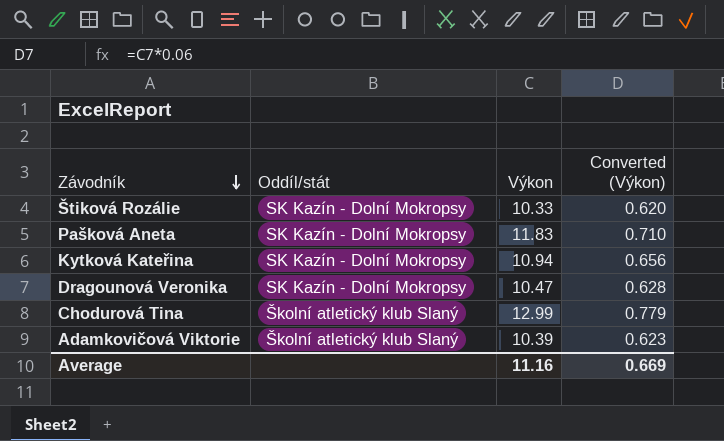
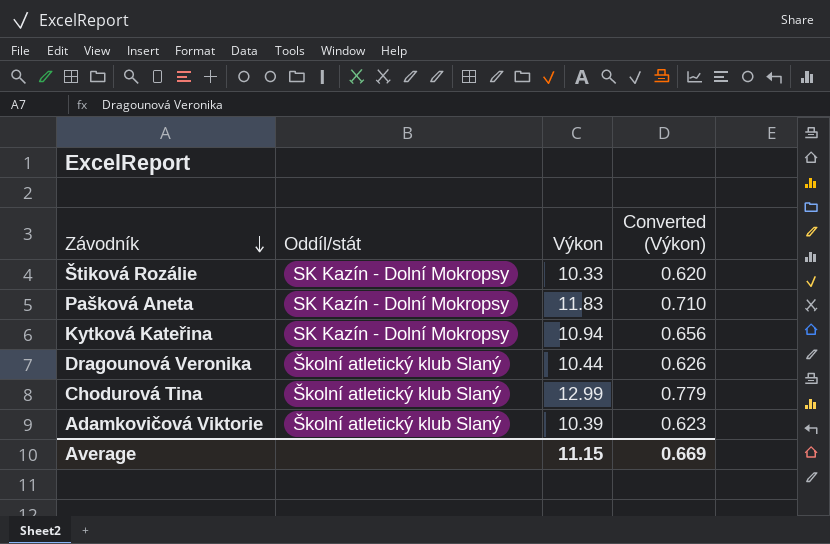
Dragounová Veronika | Oddíl/stát: SK Kazín - Dolní Mokropsy -> Školní atletický klub Slaný
Dragounová Veronika | Výkon: 10.47 -> 10.44
Dragounová Veronika | Converted (Výkon): 0.628 -> 0.626
Average | Výkon: 11.16 -> 11.15

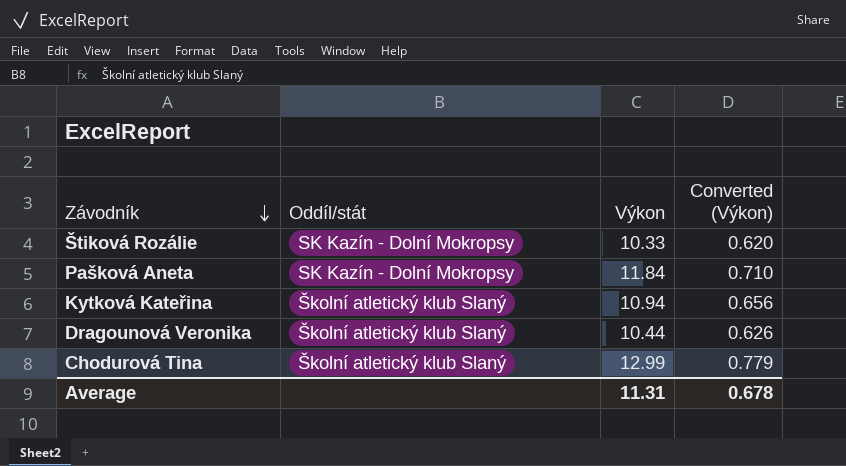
row Adamkovičová Viktorie: Školní atletický klub Slaný | 10.39 | 0.623 -> none
Pašková Aneta | Výkon: 11.83 -> 11.84
Kytková Kateřina | Oddíl/stát: SK Kazín - Dolní Mokropsy -> Školní atletický klub Slaný
Average | Výkon: 11.15 -> 11.31
Average | Converted (Výkon): 0.669 -> 0.678

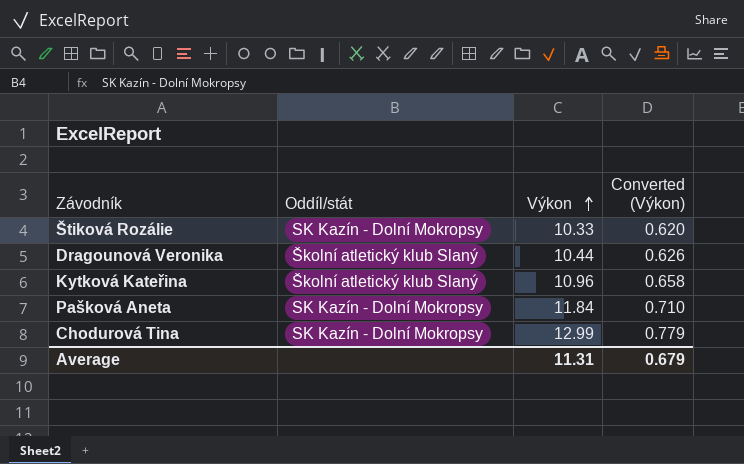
row order: Závodník descending -> Výkon ascending
Kytková Kateřina | Výkon: 10.94 -> 10.96
Kytková Kateřina | Converted (Výkon): 0.656 -> 0.658
Chodurová Tina | Oddíl/stát: Školní atletický klub Slaný -> SK Kazín - Dolní Mokropsy
Average | Converted (Výkon): 0.678 -> 0.679

